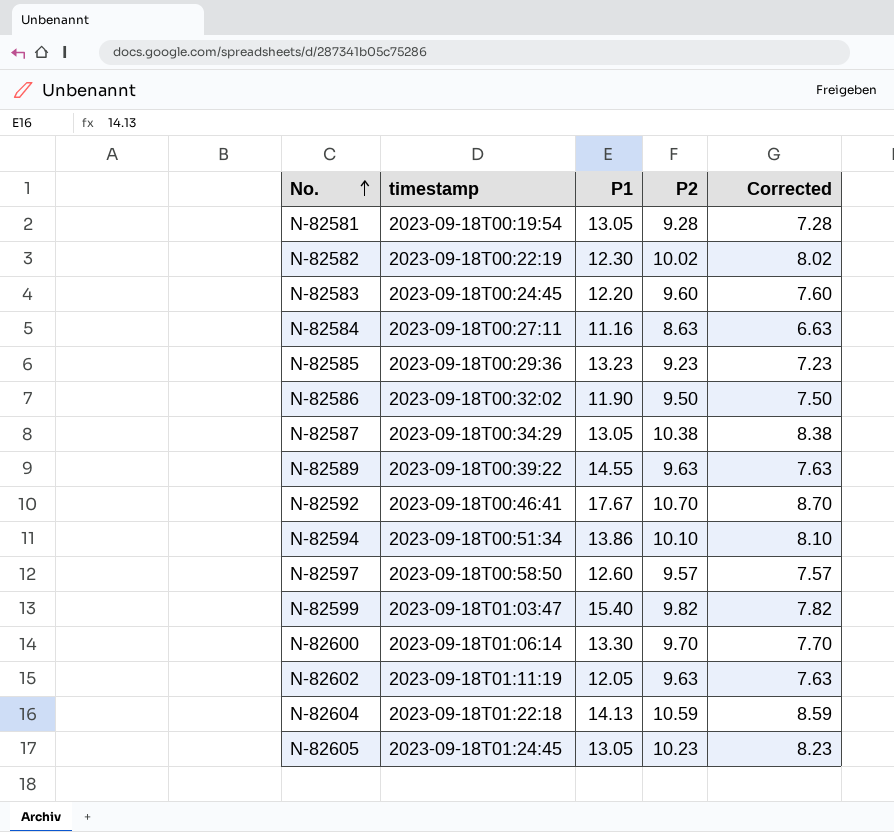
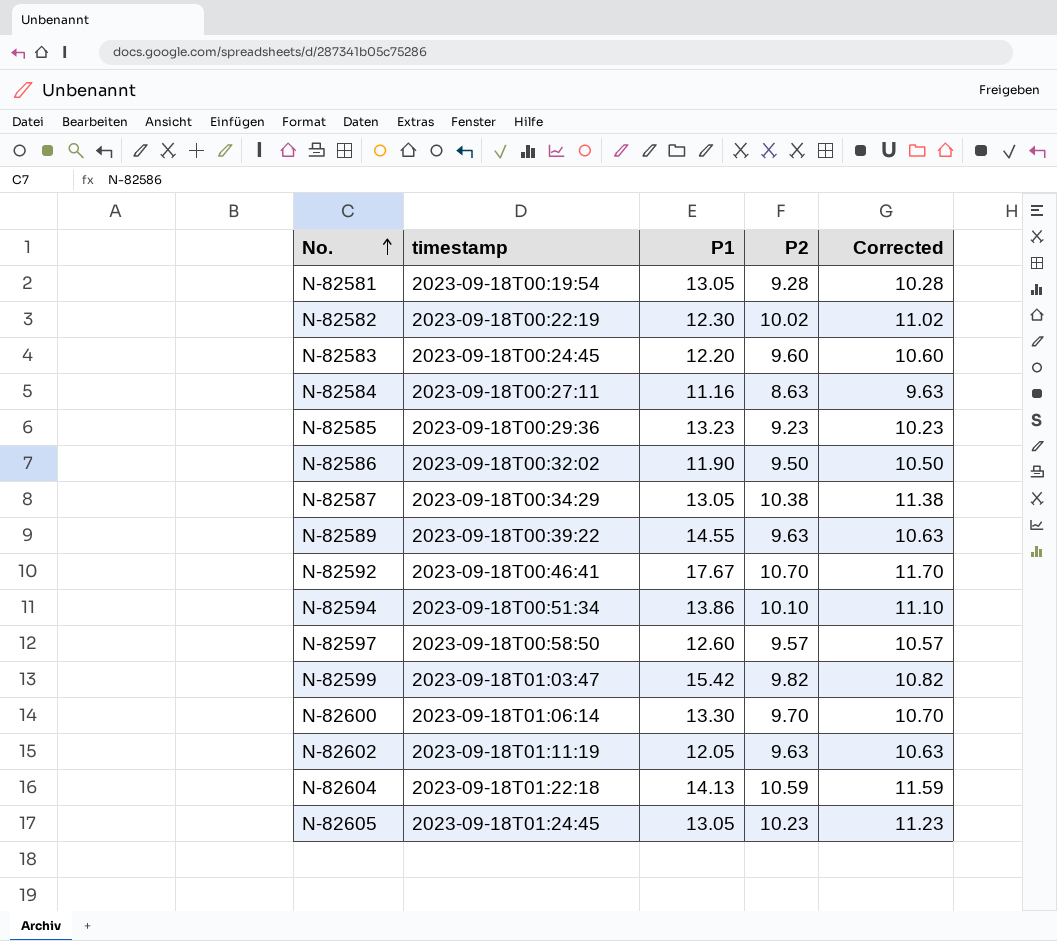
column Corrected | formula: [P2] - 2 -> [P2] + 1
N-82599 | P1: 15.40 -> 15.42

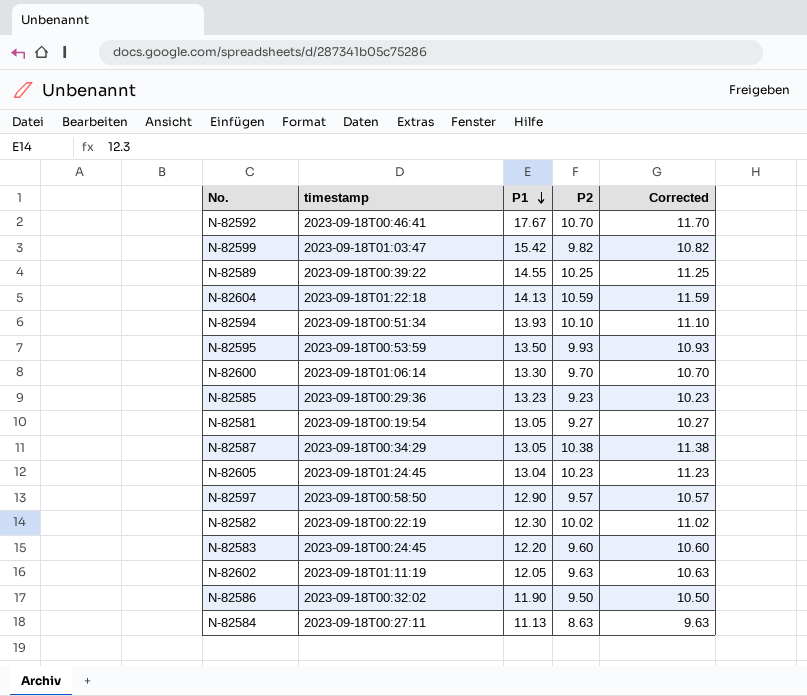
row order: No. ascending -> P1 descending
N-82589 | P2: 9.63 -> 10.25
N-82589 | Corrected: 10.63 -> 11.25
N-82594 | P1: 13.86 -> 13.93
row N-82595: none -> 2023-09-18T00:53:59 | 13.50 | 9.93 | 10.93
N-82581 | P2: 9.28 -> 9.27
N-82581 | Corrected: 10.28 -> 10.27
N-82605 | P1: 13.05 -> 13.04
N-82597 | P1: 12.60 -> 12.90
N-82584 | P1: 11.16 -> 11.13

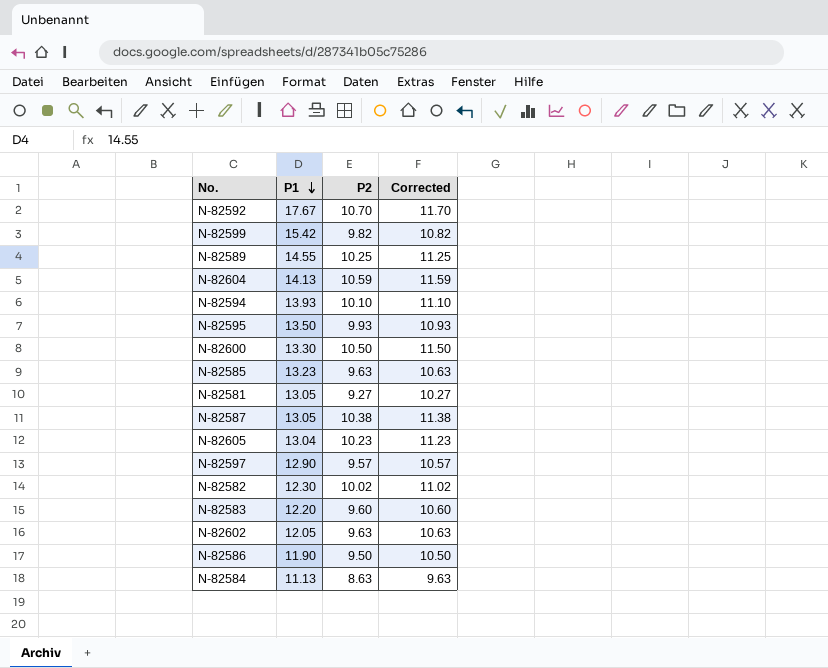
column timestamp | position: 2 -> none
N-82600 | P2: 9.70 -> 10.50
N-82600 | Corrected: 10.70 -> 11.50
N-82585 | P2: 9.23 -> 9.63
N-82585 | Corrected: 10.23 -> 10.63

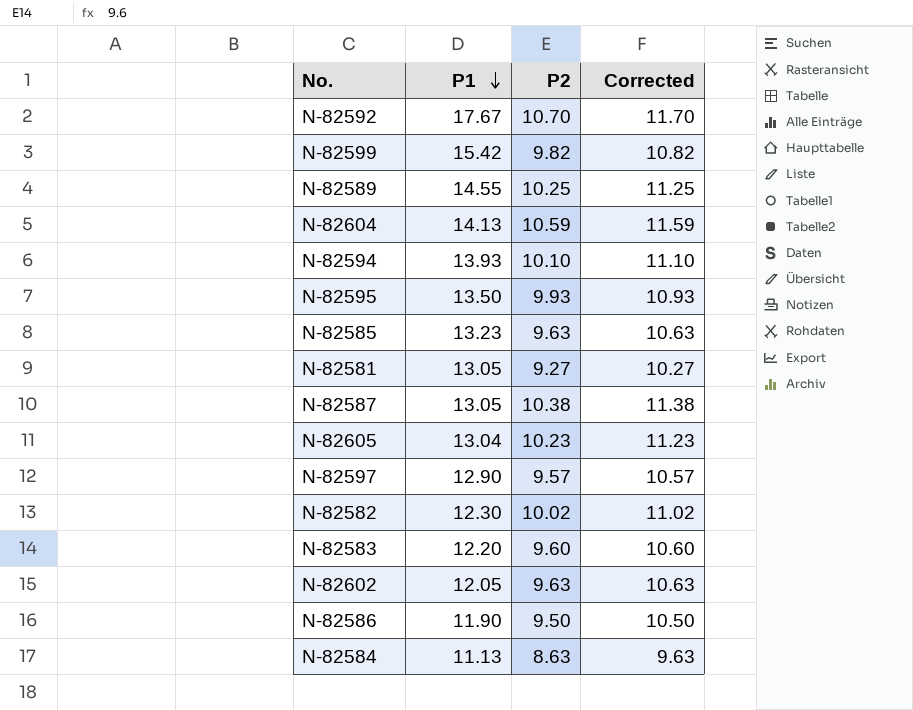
row N-82600: 13.30 | 10.50 | 11.50 -> none

